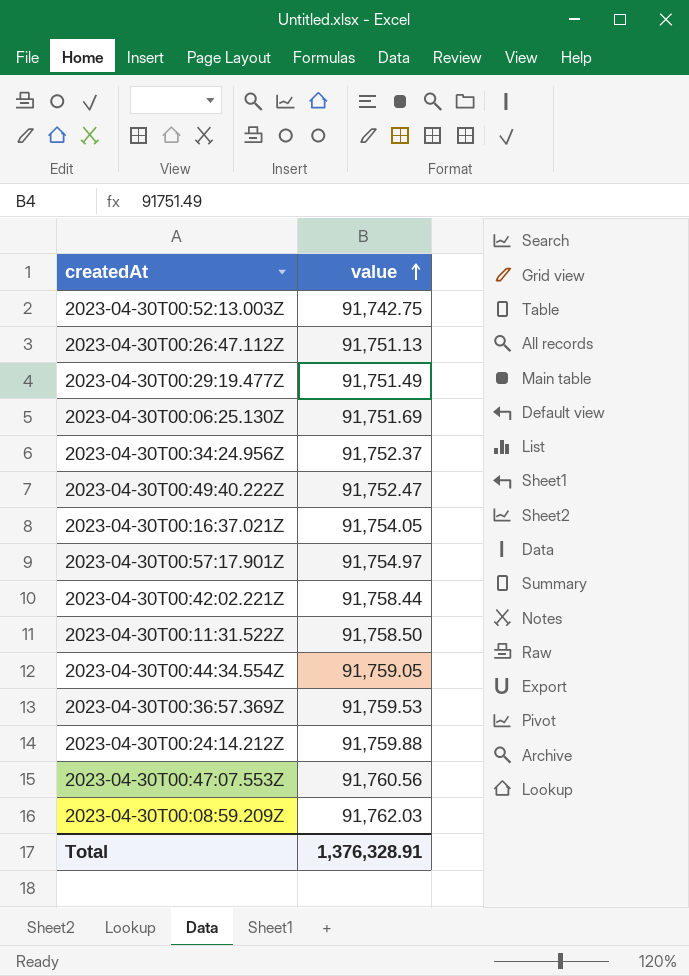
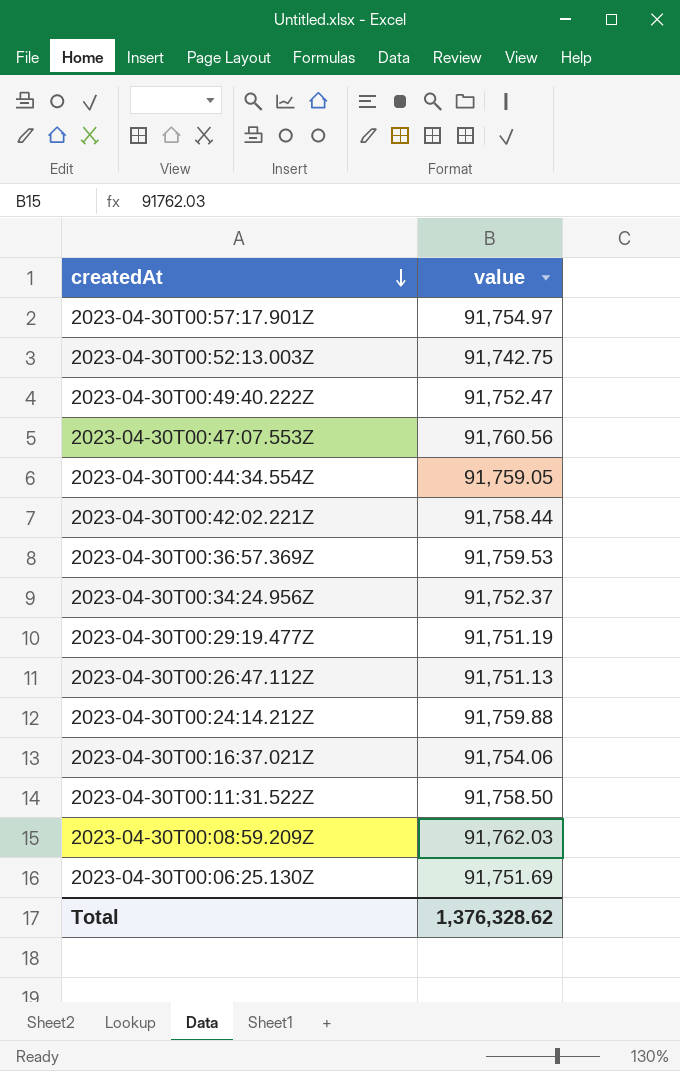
row order: value ascending -> createdAt descending
2023-04-30T00:29:19.477Z | value: 91,751.49 -> 91,751.19
2023-04-30T00:16:37.021Z | value: 91,754.05 -> 91,754.06
Total | value: 1,376,328.91 -> 1,376,328.62

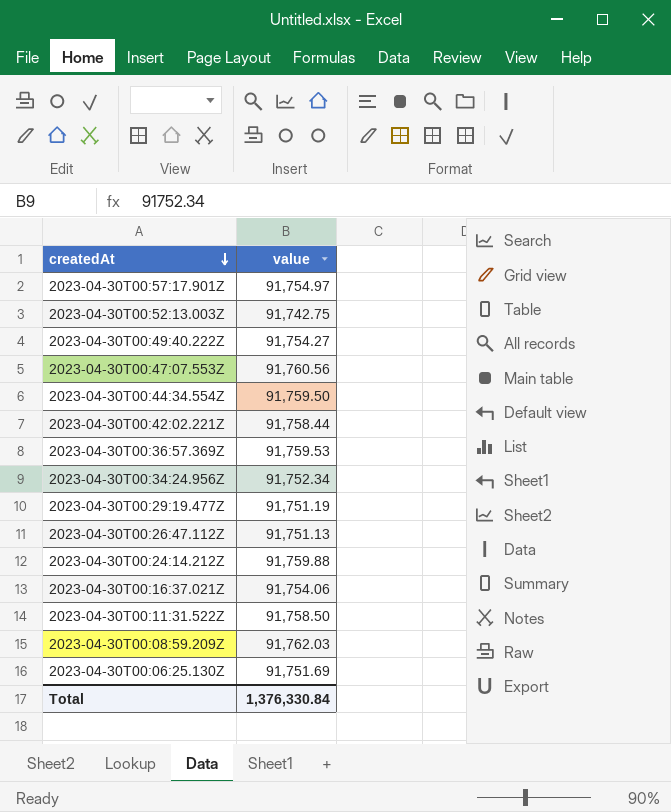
2023-04-30T00:49:40.222Z | value: 91,752.47 -> 91,754.27
2023-04-30T00:44:34.554Z | value: 91,759.05 -> 91,759.50
2023-04-30T00:34:24.956Z | value: 91,752.37 -> 91,752.34
Total | value: 1,376,328.62 -> 1,376,330.84

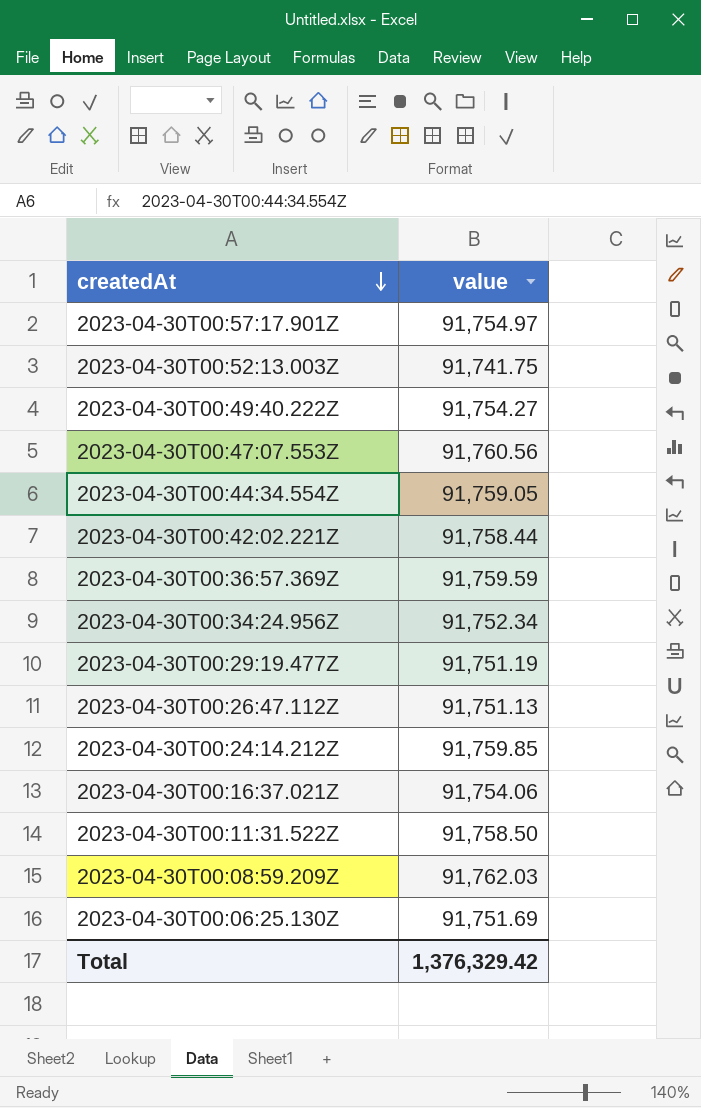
2023-04-30T00:52:13.003Z | value: 91,742.75 -> 91,741.75
2023-04-30T00:44:34.554Z | value: 91,759.50 -> 91,759.05
2023-04-30T00:36:57.369Z | value: 91,759.53 -> 91,759.59
2023-04-30T00:24:14.212Z | value: 91,759.88 -> 91,759.85
Total | value: 1,376,330.84 -> 1,376,329.42

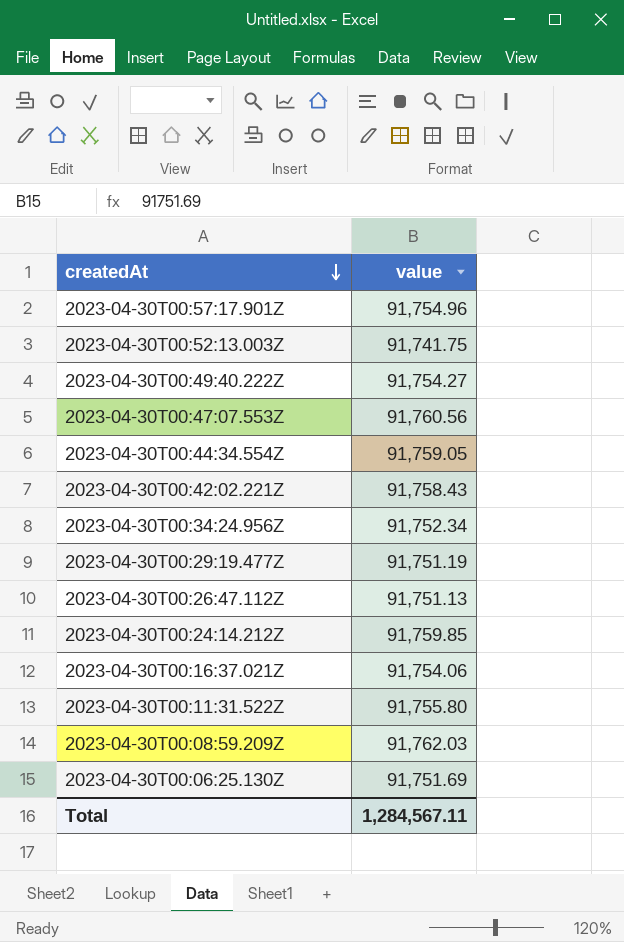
row 2023-04-30T00:36:57.369Z: 91,759.59 -> none
2023-04-30T00:57:17.901Z | value: 91,754.97 -> 91,754.96
2023-04-30T00:42:02.221Z | value: 91,758.44 -> 91,758.43
2023-04-30T00:11:31.522Z | value: 91,758.50 -> 91,755.80
Total | value: 1,376,329.42 -> 1,284,567.11

